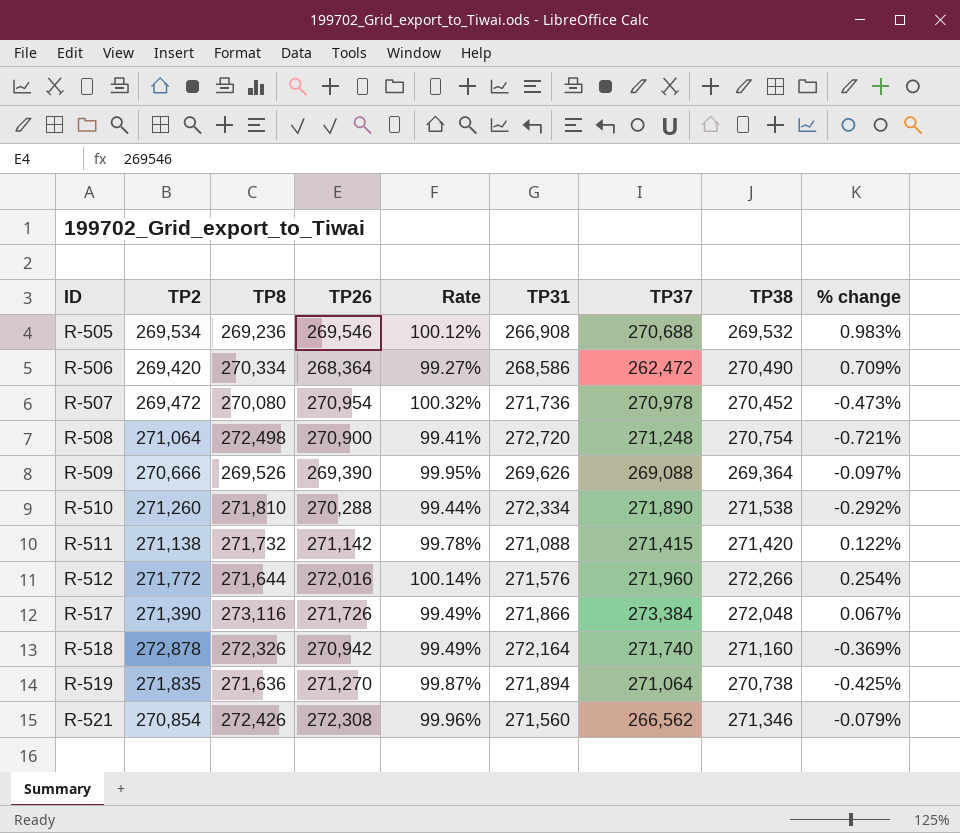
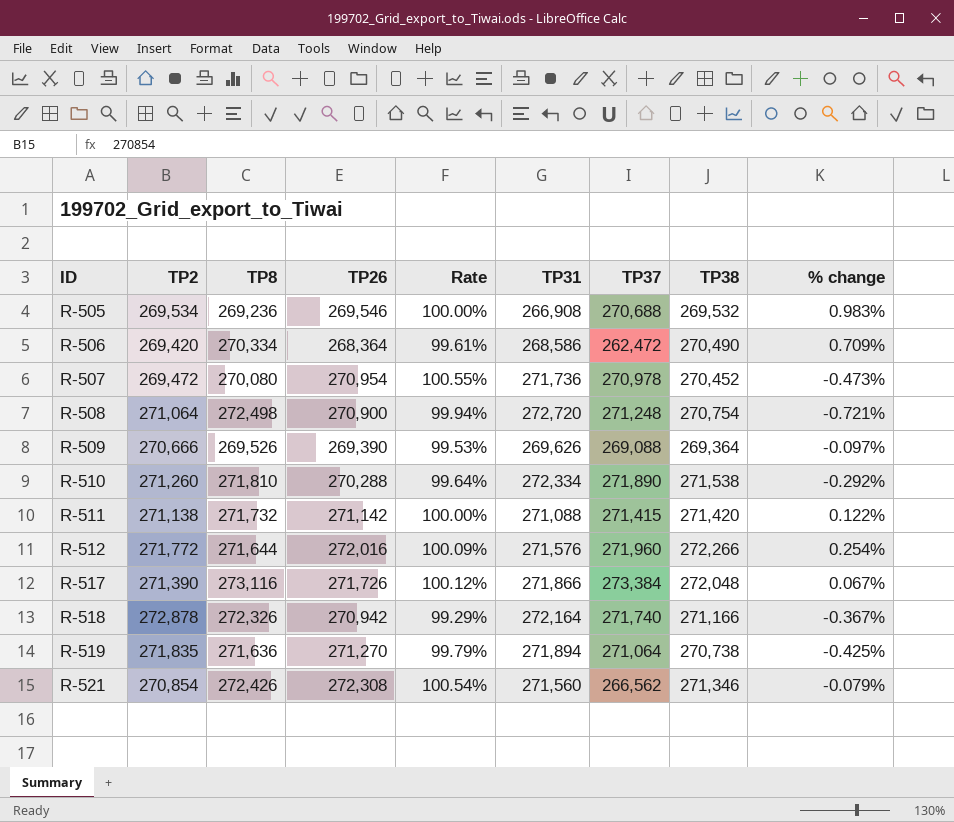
column Rate | formula: [TP26] / [TP8] -> [TP26] / [TP2]
R-518 | TP38: 271,160 -> 271,166
R-518 | % change: -0.369% -> -0.367%

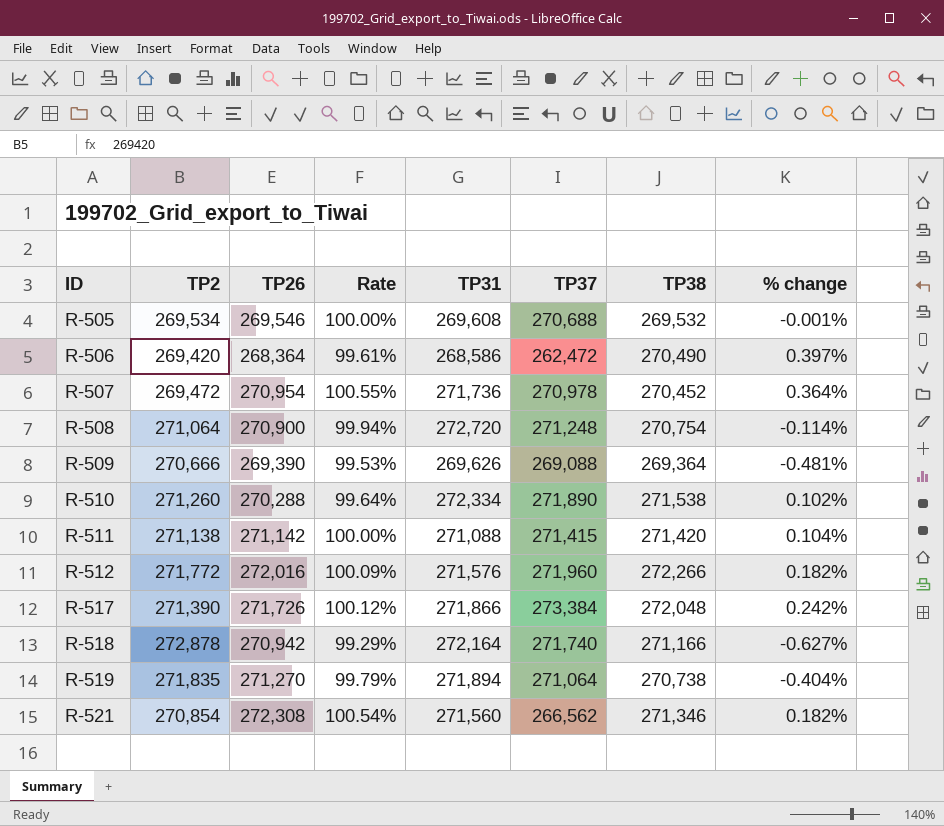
column TP8 | position: 3 -> none
column % change | formula: ([TP38] - [TP31]) / [TP31] -> ([TP38] - [TP2]) / [TP2]
R-505 | TP31: 266,908 -> 269,608

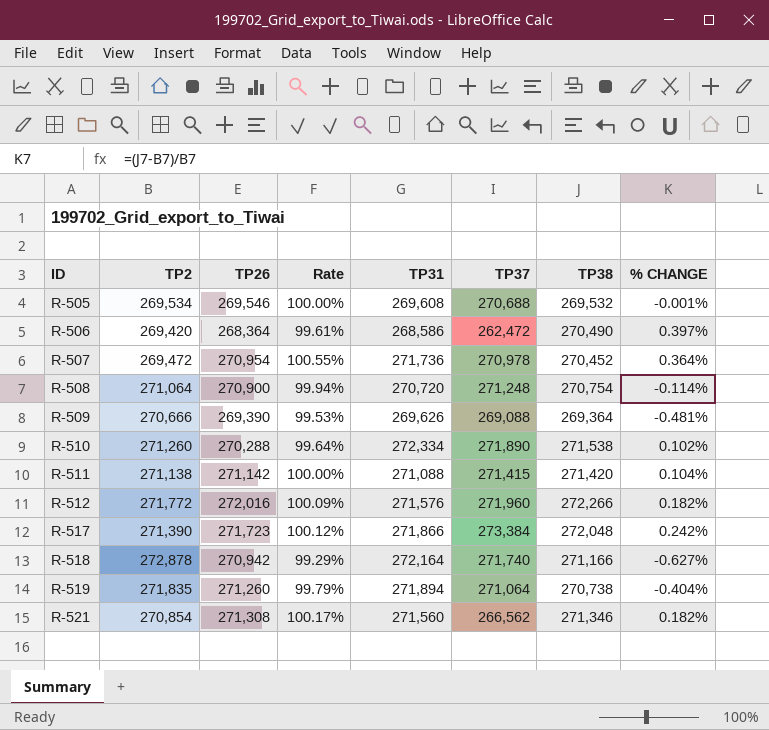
column name: % change -> % CHANGE
R-508 | TP31: 272,720 -> 270,720
R-517 | TP26: 271,726 -> 271,723
R-519 | TP26: 271,270 -> 271,260
R-521 | TP26: 272,308 -> 271,308
R-521 | Rate: 100.54% -> 100.17%

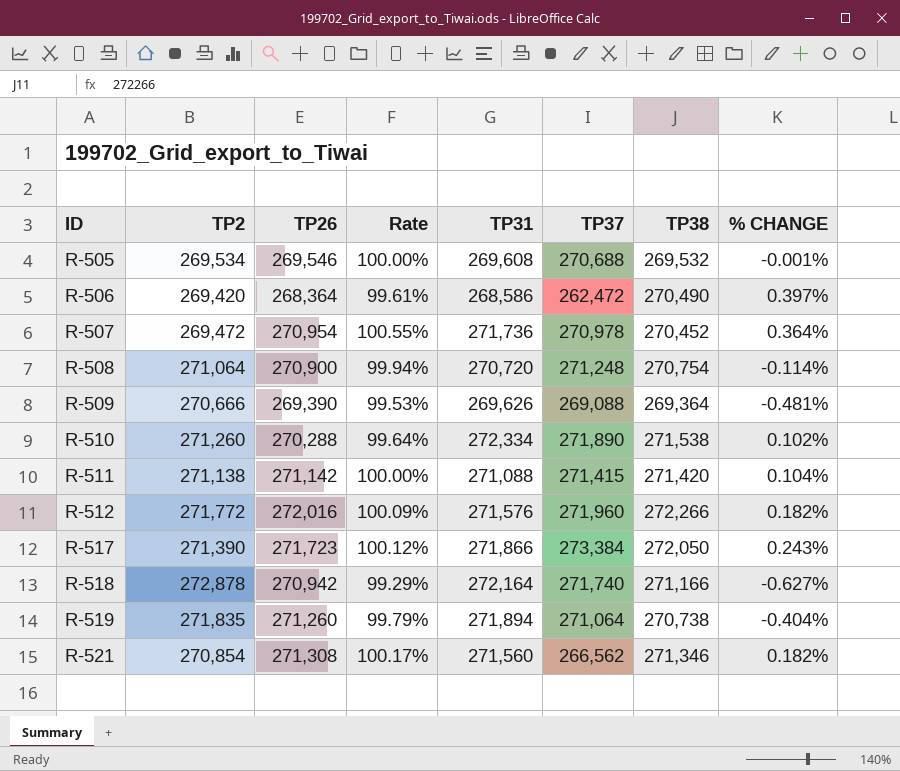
R-517 | TP38: 272,048 -> 272,050
R-517 | % CHANGE: 0.242% -> 0.243%

